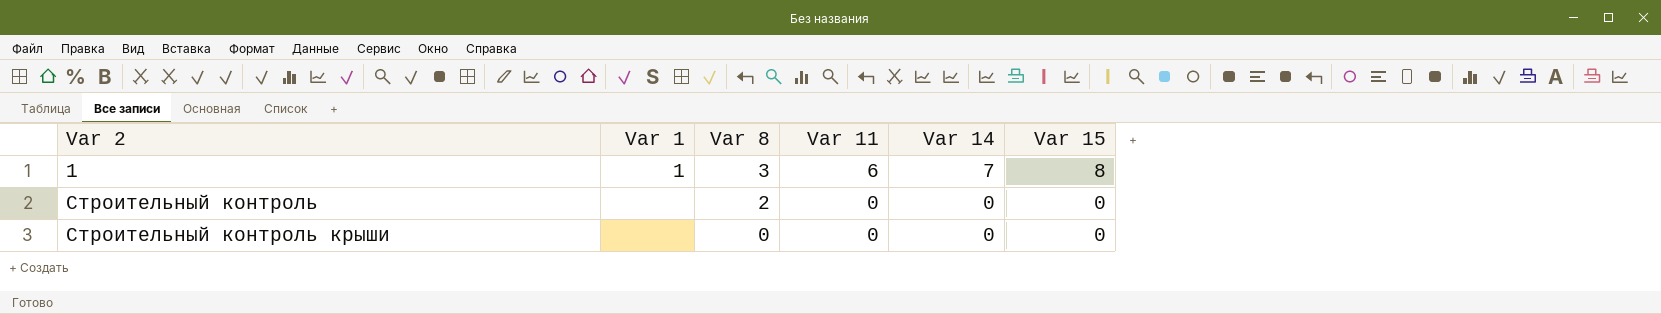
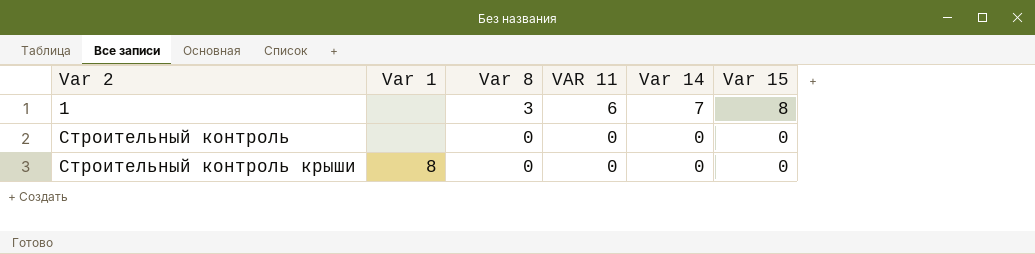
column name: Var 11 -> VAR 11
1 | Var 1: 1 -> none
Строительный контроль | Var 8: 2 -> 0
Строительный контроль крыши | Var 1: none -> 8

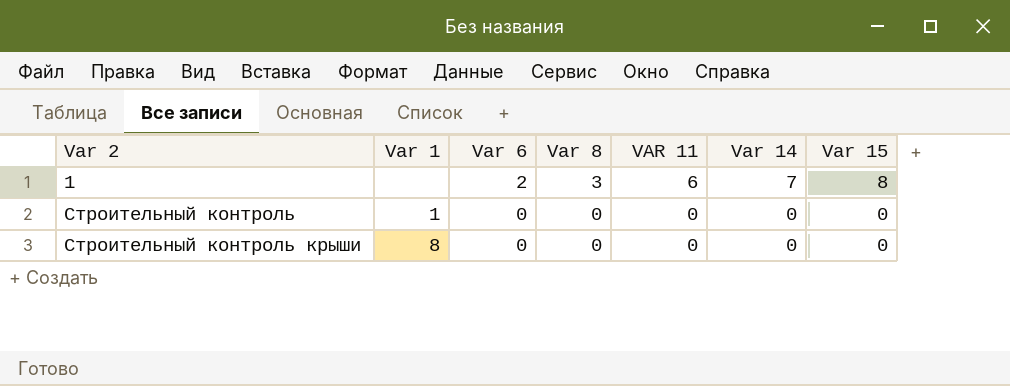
column Var 6 | position: none -> 3
Строительный контроль | Var 1: none -> 1

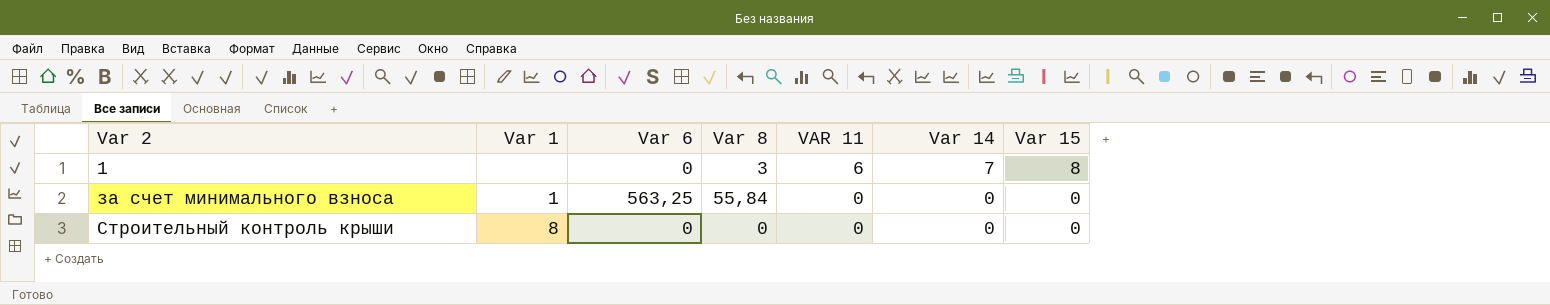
row Строительный контроль: 1 | 0 | 0 | 0 | 0 | 0 -> none
1 | Var 6: 2 -> 0
row за счет минимального взноса: none -> 1 | 563,25 | 55,84 | 0 | 0 | 0

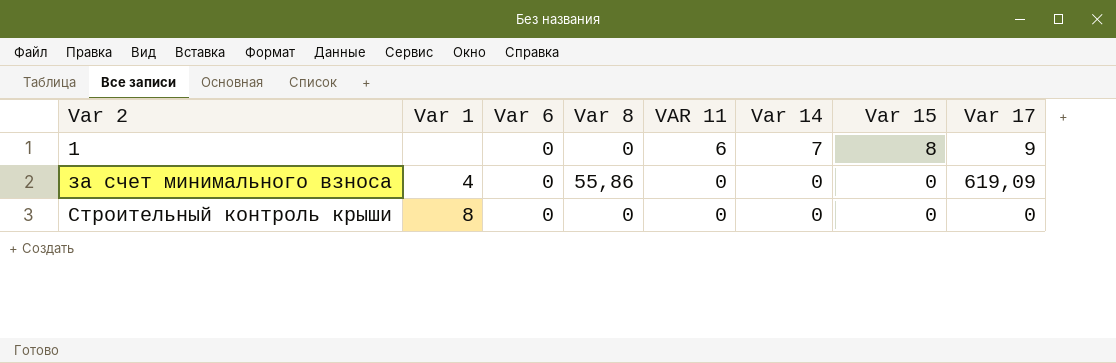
column Var 17 | position: none -> 8
1 | Var 8: 3 -> 0
за счет минимального взноса | Var 1: 1 -> 4
за счет минимального взноса | Var 6: 563,25 -> 0
за счет минимального взноса | Var 8: 55,84 -> 55,86

